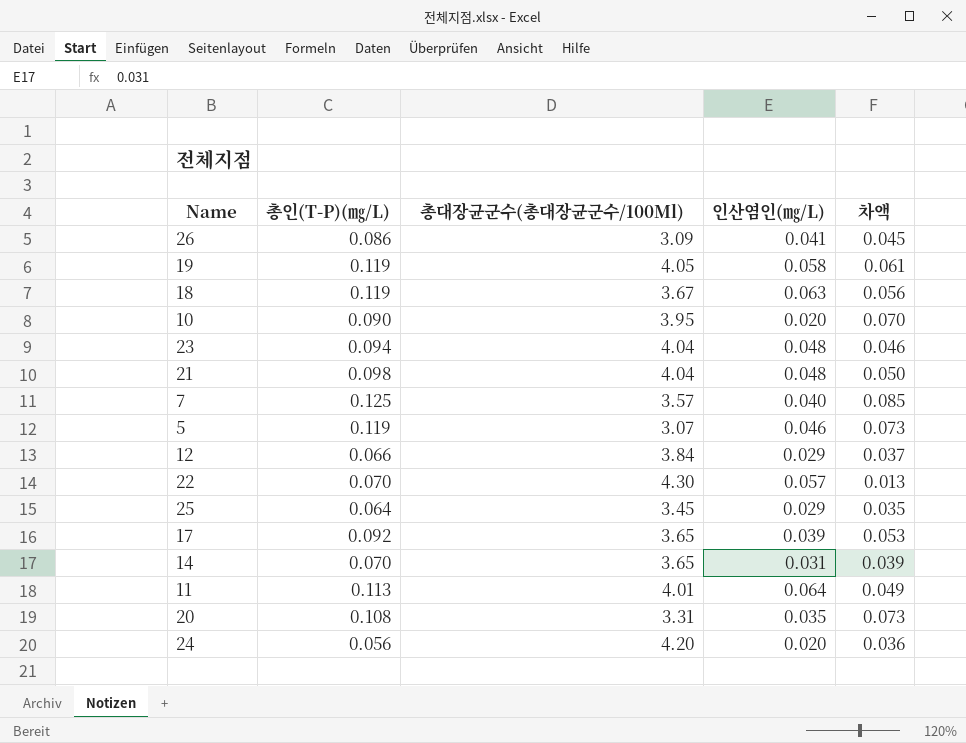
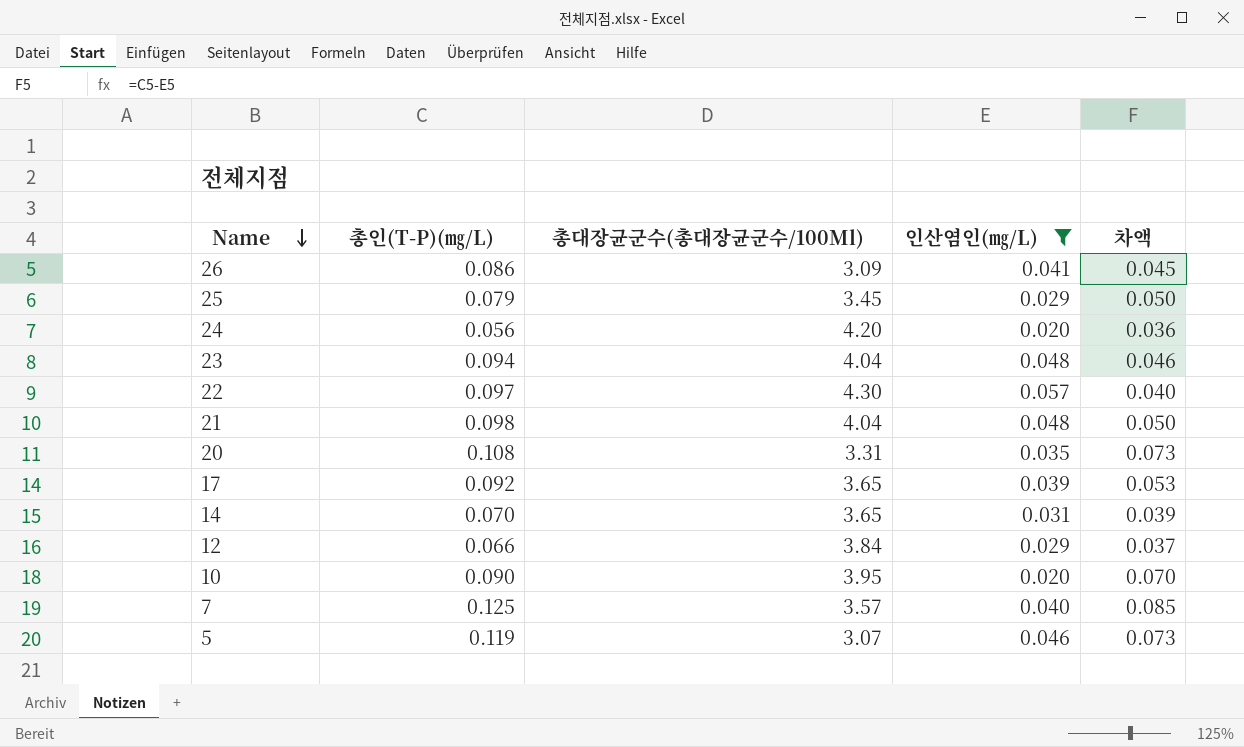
filter: none -> 인산염인(㎎/L) <= 0.057
row order: none -> Name descending
25 | 총인(T-P)(㎎/L): 0.064 -> 0.079
25 | 차액: 0.035 -> 0.050
22 | 총인(T-P)(㎎/L): 0.070 -> 0.097
22 | 차액: 0.013 -> 0.040

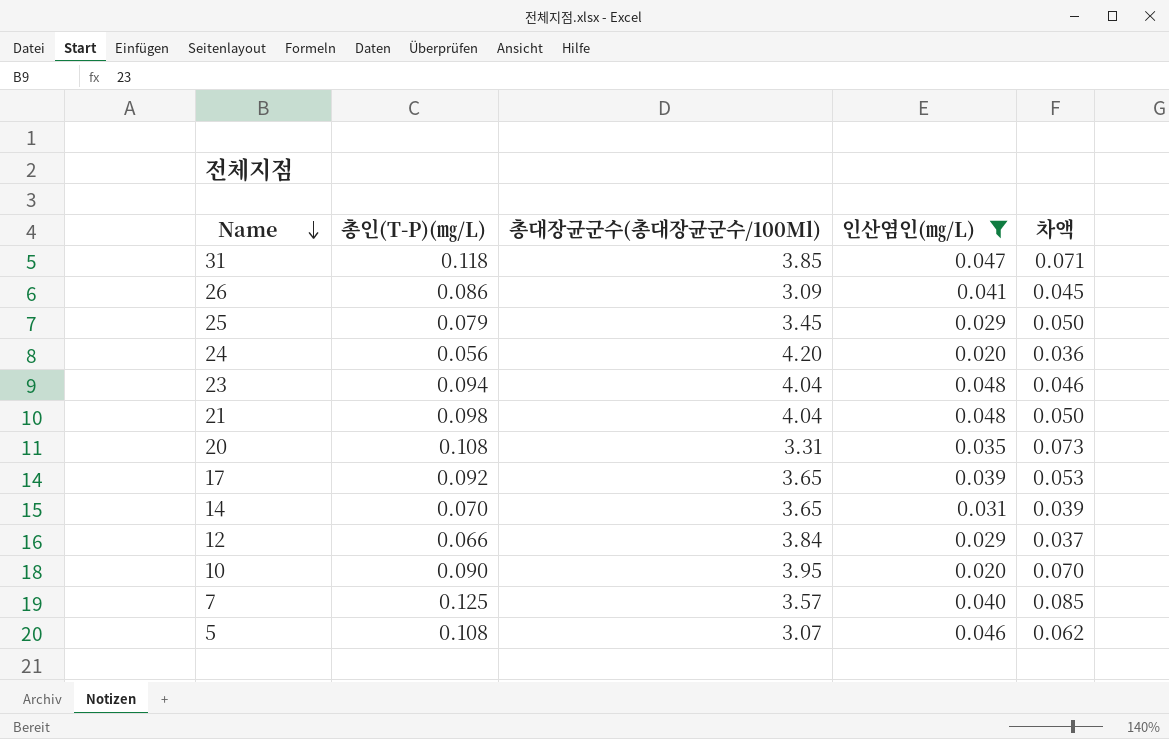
row 22: 0.097 | 4.30 | 0.057 | 0.040 -> none
row 31: none -> 0.118 | 3.85 | 0.047 | 0.071
5 | 총인(T-P)(㎎/L): 0.119 -> 0.108
5 | 차액: 0.073 -> 0.062

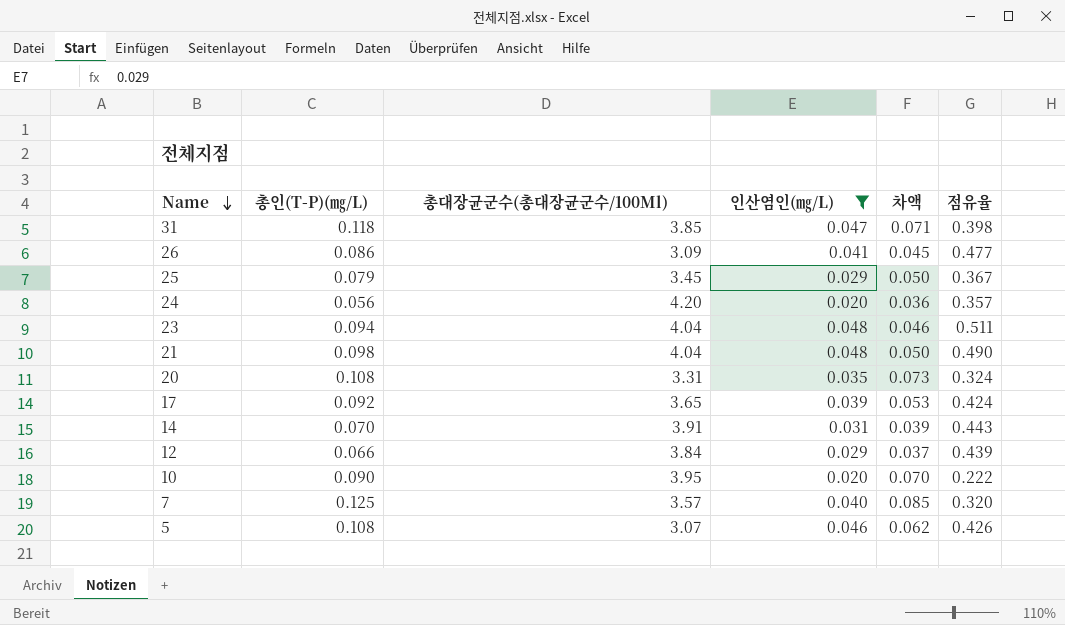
column 점유율 | formula: none -> [인산염인(㎎/L)] / [총인(T-P)(㎎/L)]
14 | 총대장균군수(총대장균군수/100Ml): 3.65 -> 3.91

